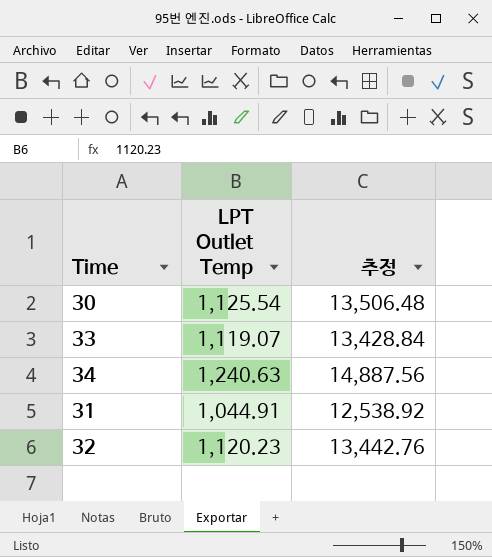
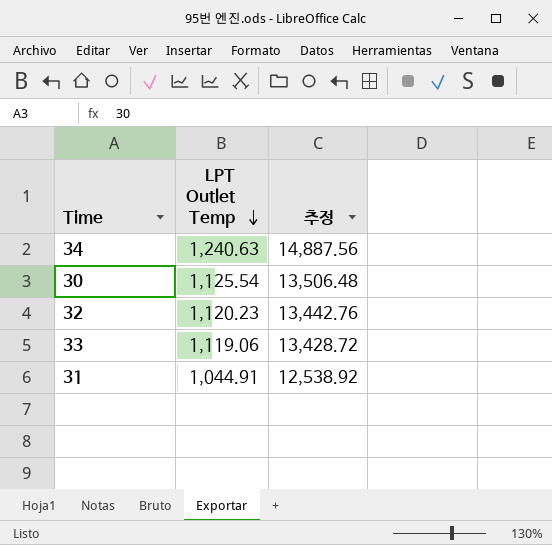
row order: none -> LPT Outlet Temp descending
33 | LPT Outlet Temp: 1,119.07 -> 1,119.06
33 | 추정: 13,428.84 -> 13,428.72

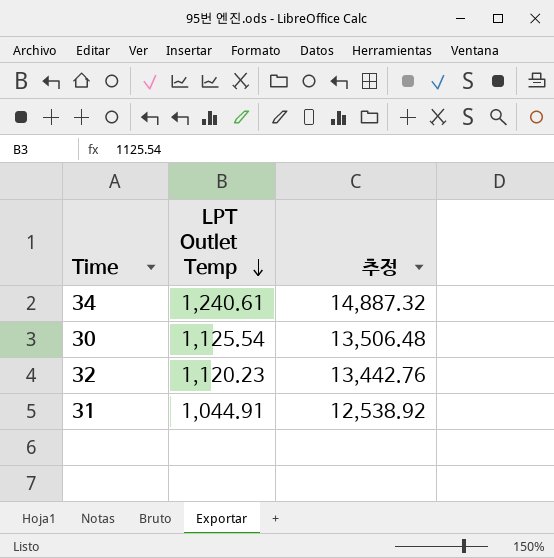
row 33: 1,119.06 | 13,428.72 -> none
34 | LPT Outlet Temp: 1,240.63 -> 1,240.61
34 | 추정: 14,887.56 -> 14,887.32

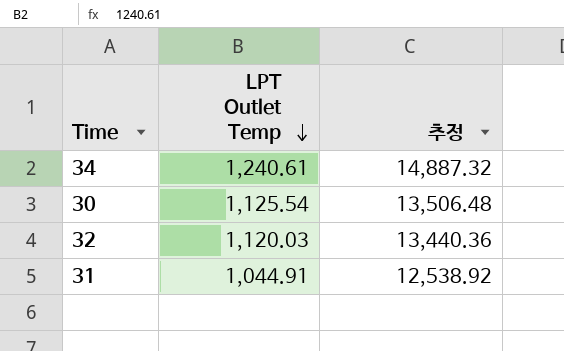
32 | LPT Outlet Temp: 1,120.23 -> 1,120.03
32 | 추정: 13,442.76 -> 13,440.36

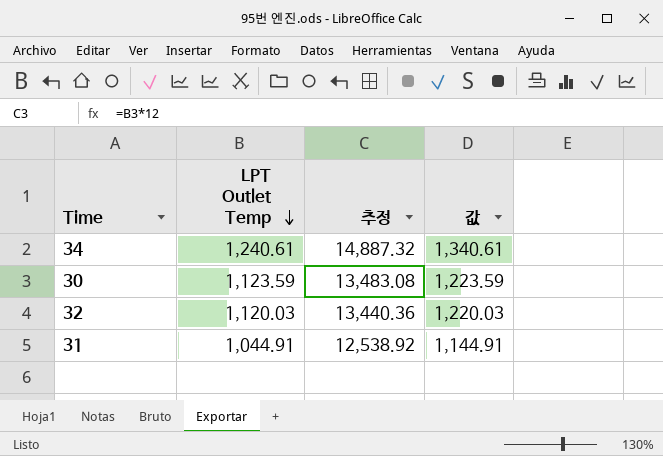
column 값 | formula: none -> [LPT Outlet Temp] + 100
30 | LPT Outlet Temp: 1,125.54 -> 1,123.59
30 | 추정: 13,506.48 -> 13,483.08

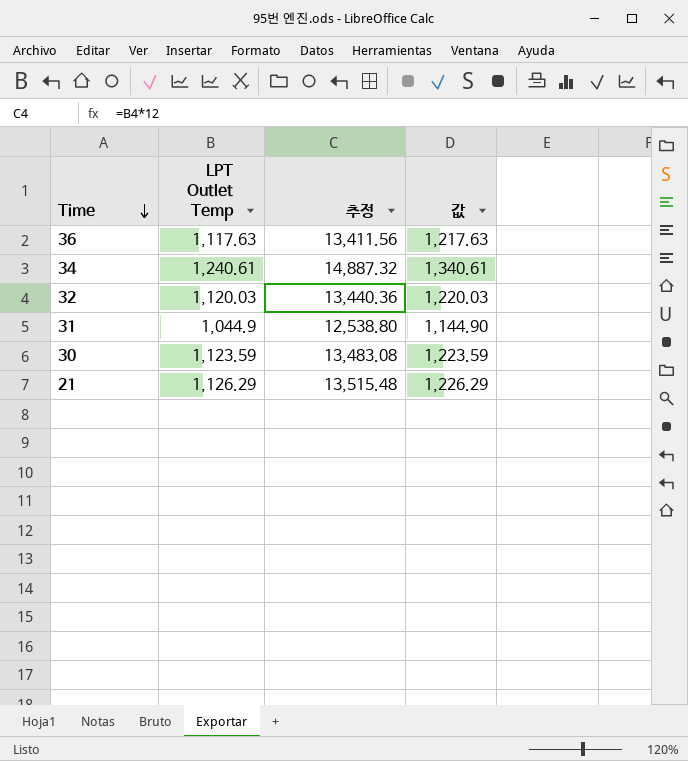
row order: LPT Outlet Temp descending -> Time descending
row 36: none -> 1,117.63 | 13,411.56 | 1,217.63
31 | LPT Outlet Temp: 1,044.91 -> 1,044.9
31 | 추정: 12,538.92 -> 12,538.80
31 | 값: 1,144.91 -> 1,144.90
row 21: none -> 1,126.29 | 13,515.48 | 1,226.29

